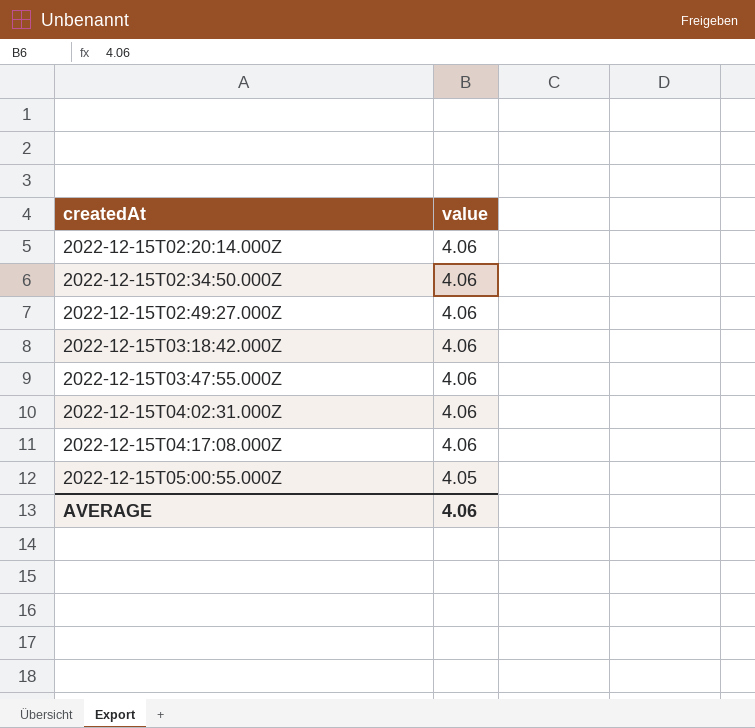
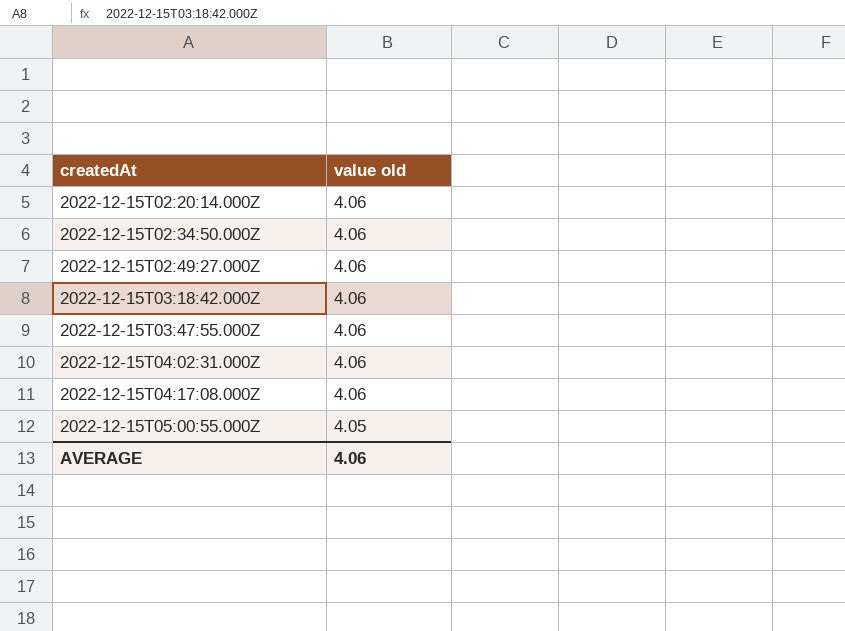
column name: value -> value old

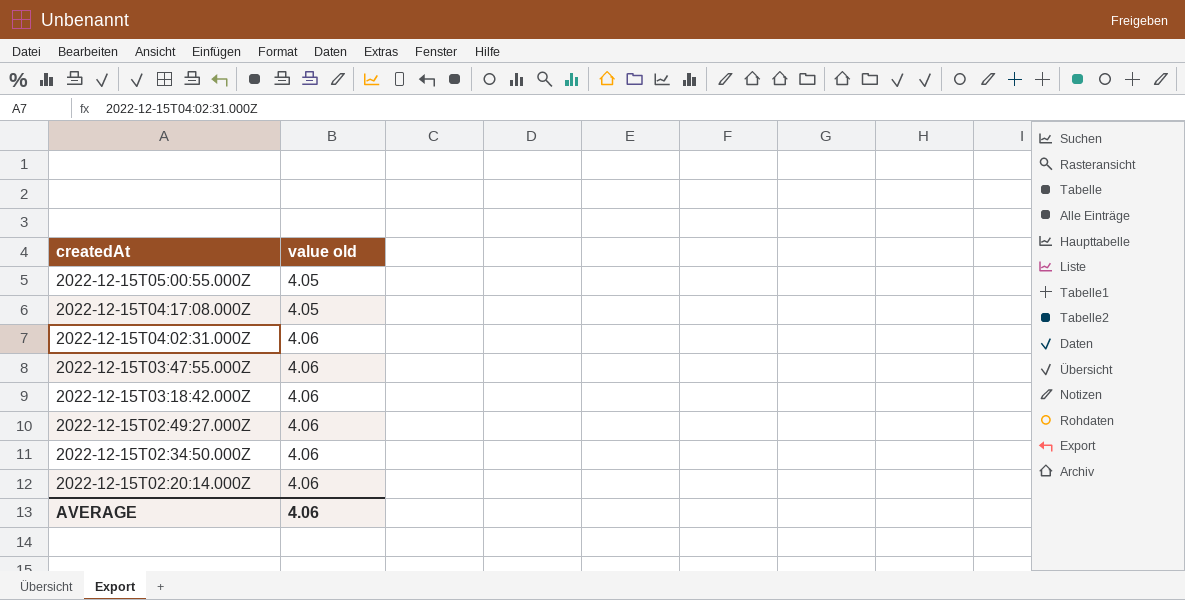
row order: createdAt ascending -> createdAt descending
2022-12-15T04:17:08.000Z | value old: 4.06 -> 4.05

